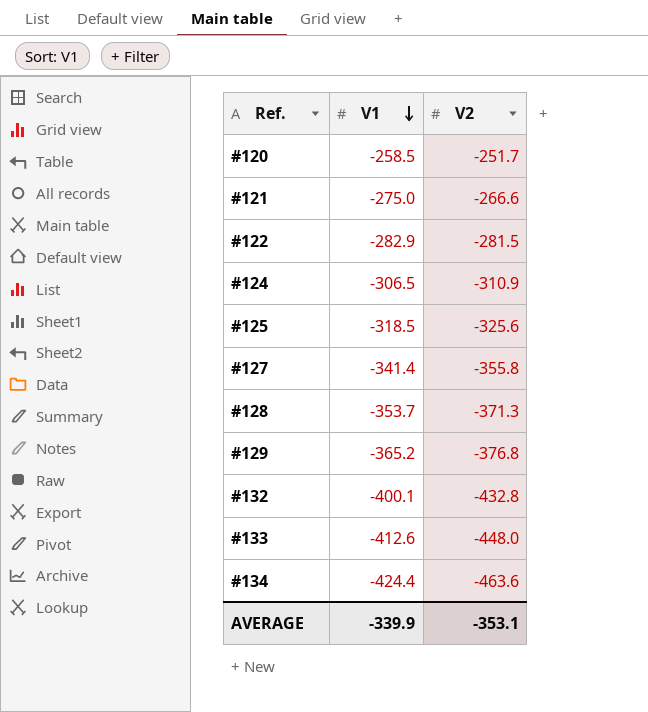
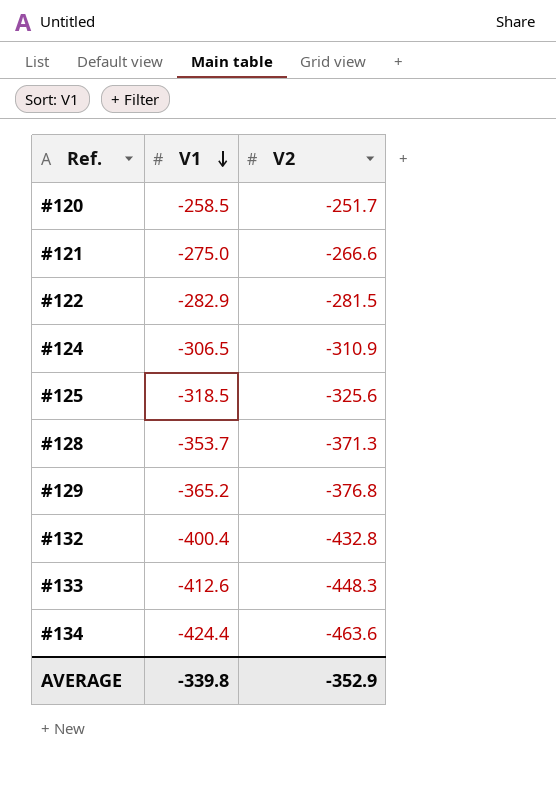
row #127: -341.4 | -355.8 -> none
#132 | V1: -400.1 -> -400.4
#133 | V2: -448.0 -> -448.3
AVERAGE | V1: -339.9 -> -339.8
AVERAGE | V2: -353.1 -> -352.9

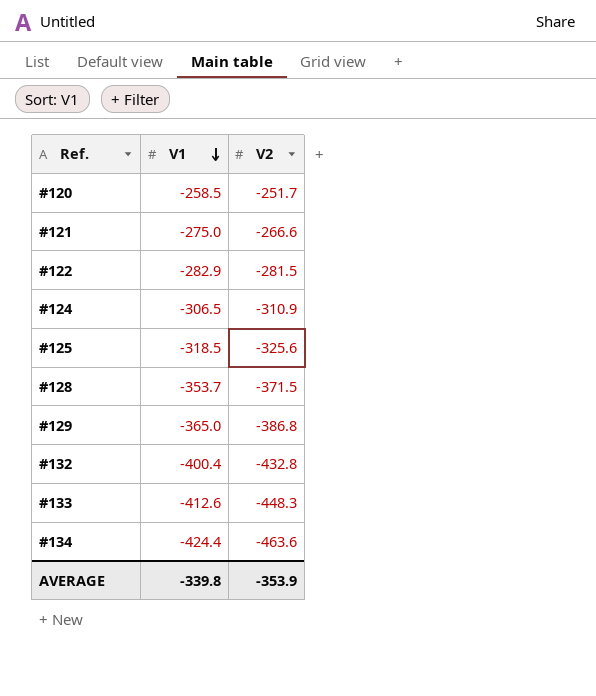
#128 | V2: -371.3 -> -371.5
#129 | V1: -365.2 -> -365.0
#129 | V2: -376.8 -> -386.8
AVERAGE | V2: -352.9 -> -353.9

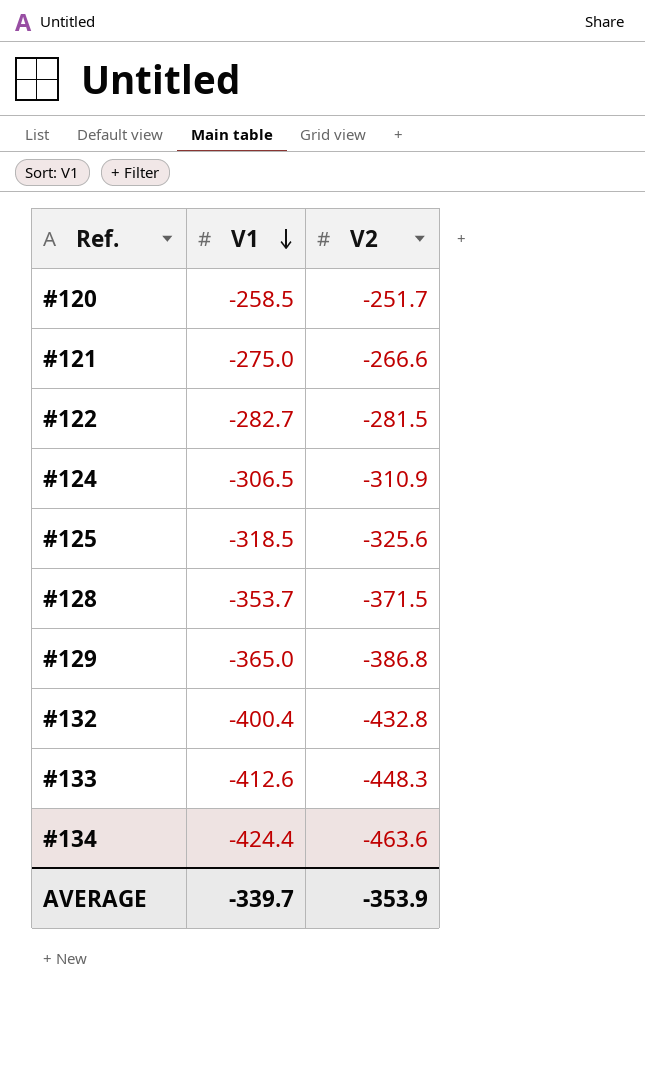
#122 | V1: -282.9 -> -282.7
AVERAGE | V1: -339.8 -> -339.7

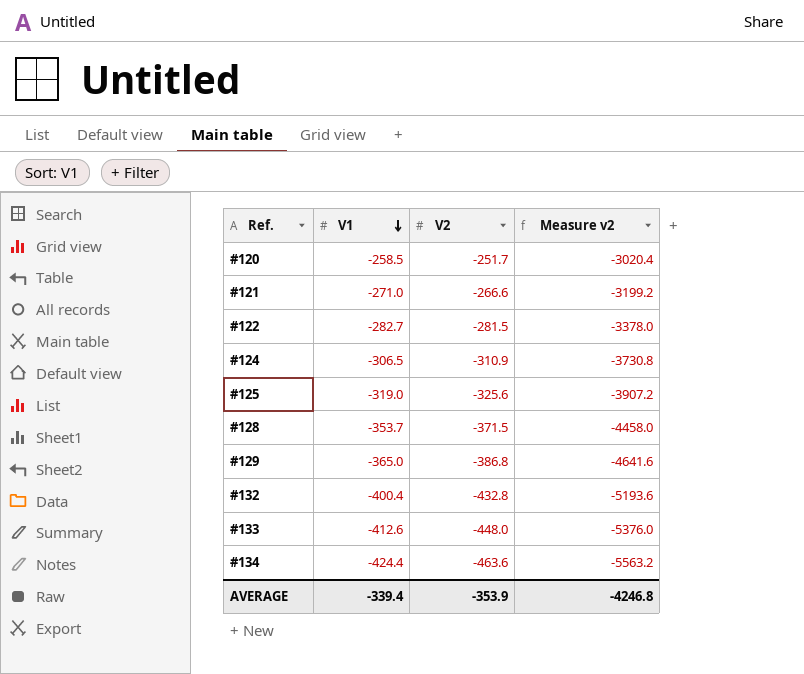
column Measure v2 | formula: none -> [V2] * 12
#121 | V1: -275.0 -> -271.0
#125 | V1: -318.5 -> -319.0
#133 | V2: -448.3 -> -448.0
AVERAGE | V1: -339.7 -> -339.4

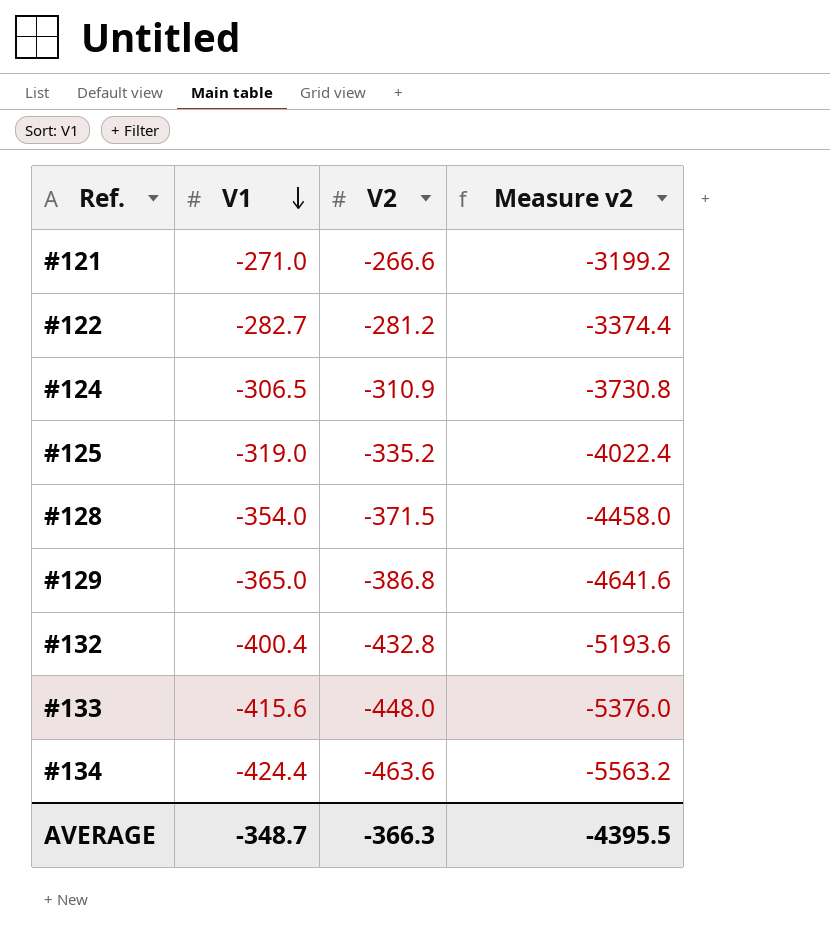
row #120: -258.5 | -251.7 | -3020.4 -> none
#122 | V2: -281.5 -> -281.2
#122 | Measure v2: -3378.0 -> -3374.4
#125 | V2: -325.6 -> -335.2
#125 | Measure v2: -3907.2 -> -4022.4
#128 | V1: -353.7 -> -354.0
#133 | V1: -412.6 -> -415.6
AVERAGE | V1: -339.4 -> -348.7
AVERAGE | V2: -353.9 -> -366.3
AVERAGE | Measure v2: -4246.8 -> -4395.5

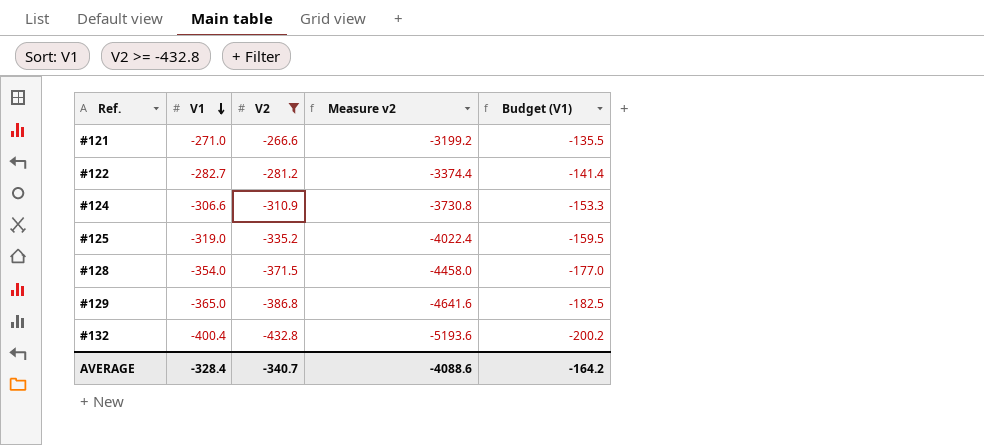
filter: none -> V2 >= -432.8
column Budget (V1) | formula: none -> [V1] * 0.5
#124 | V1: -306.5 -> -306.6
AVERAGE | V1: -348.7 -> -328.4
AVERAGE | V2: -366.3 -> -340.7
AVERAGE | Measure v2: -4395.5 -> -4088.6

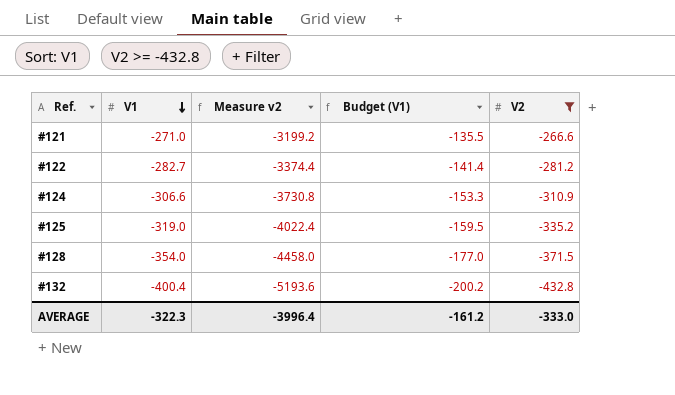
column V2 | position: 3 -> 5
row #129: -365.0 | -386.8 | -4641.6 | -182.5 -> none
AVERAGE | V1: -328.4 -> -322.3
AVERAGE | Measure v2: -4088.6 -> -3996.4
AVERAGE | Budget (V1): -164.2 -> -161.2
AVERAGE | V2: -340.7 -> -333.0

